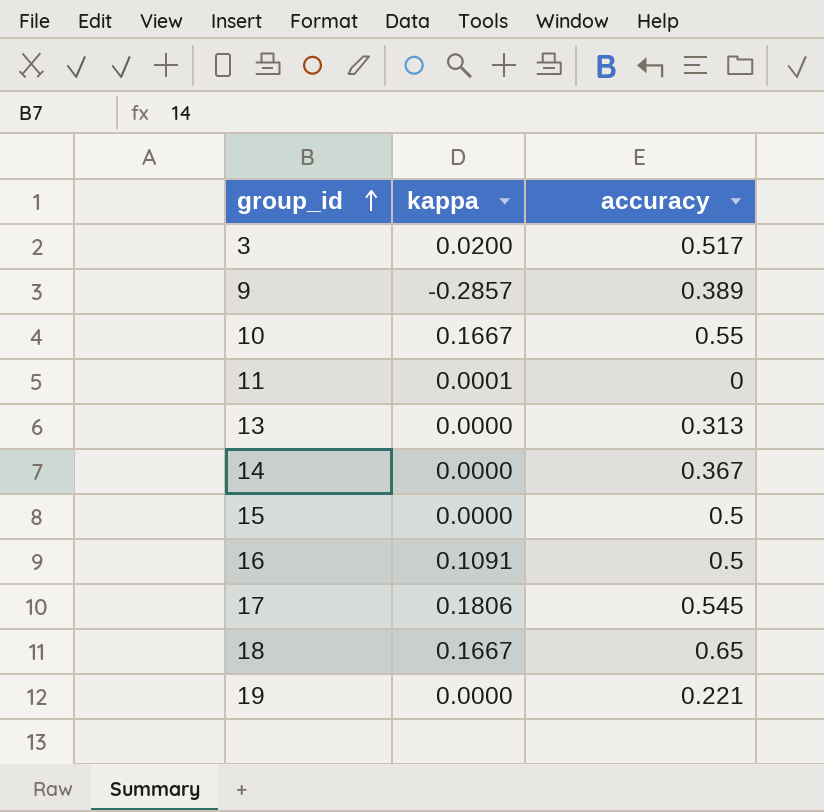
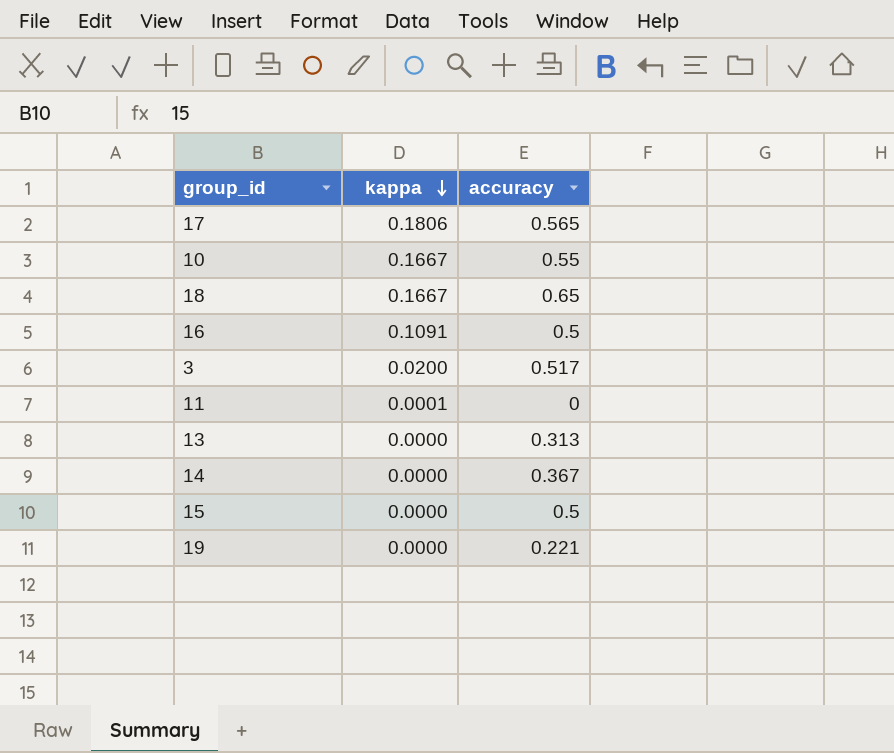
row order: group_id ascending -> kappa descending
row 9: -0.2857 | 0.389 -> none
17 | accuracy: 0.545 -> 0.565

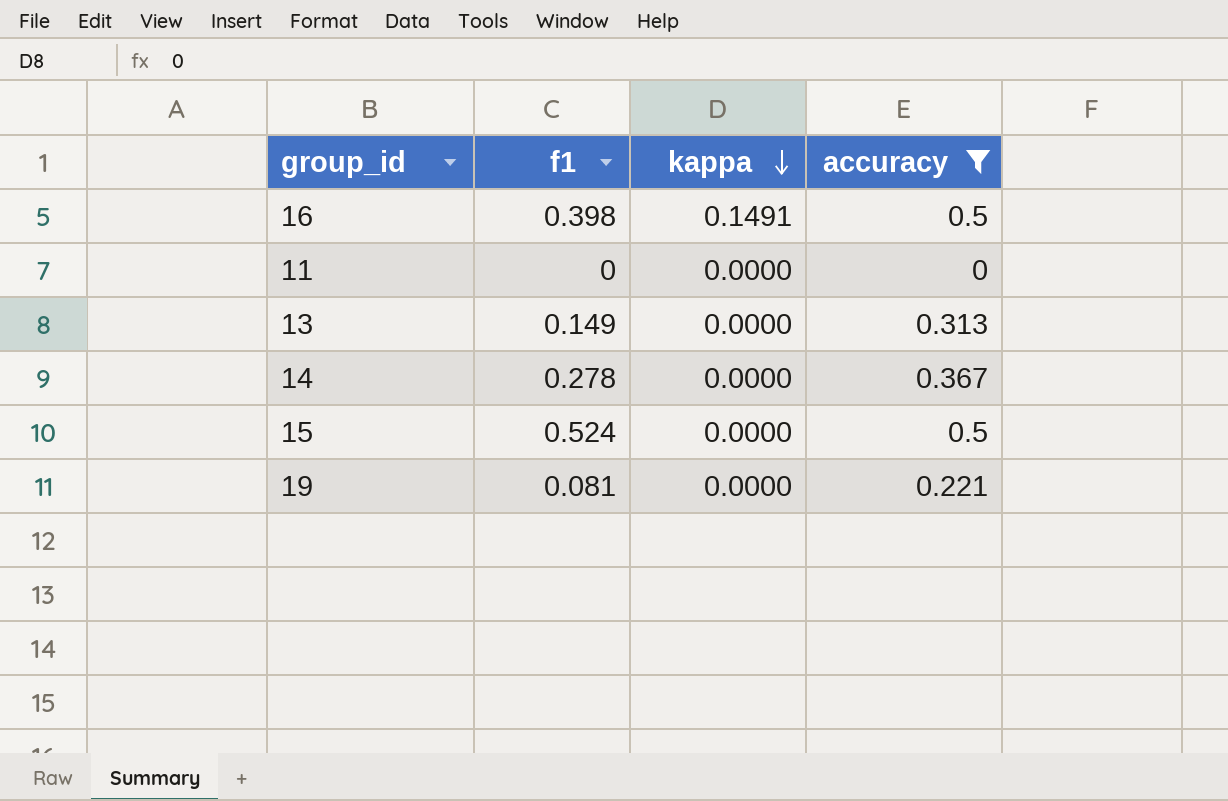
filter: none -> accuracy <= 0.5
column f1 | position: none -> 2
16 | kappa: 0.1091 -> 0.1491
11 | kappa: 0.0001 -> 0.0000

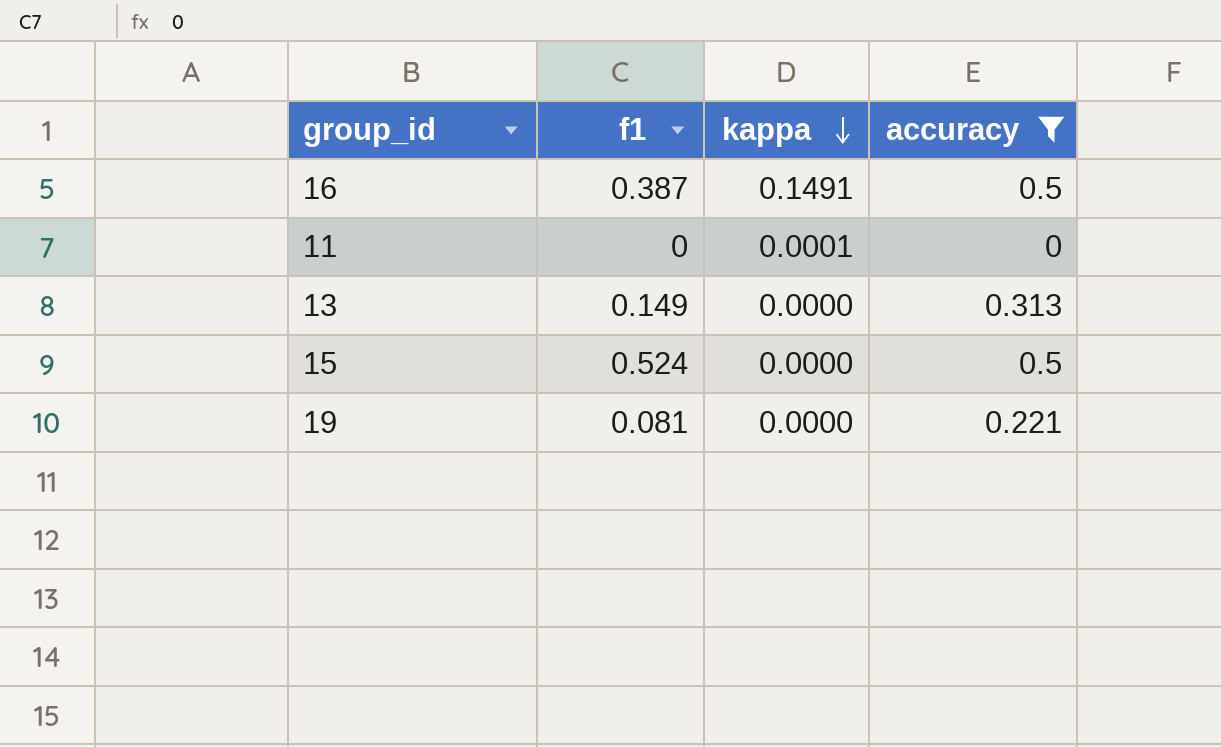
row 14: 0.278 | 0.0000 | 0.367 -> none
16 | f1: 0.398 -> 0.387
11 | kappa: 0.0000 -> 0.0001

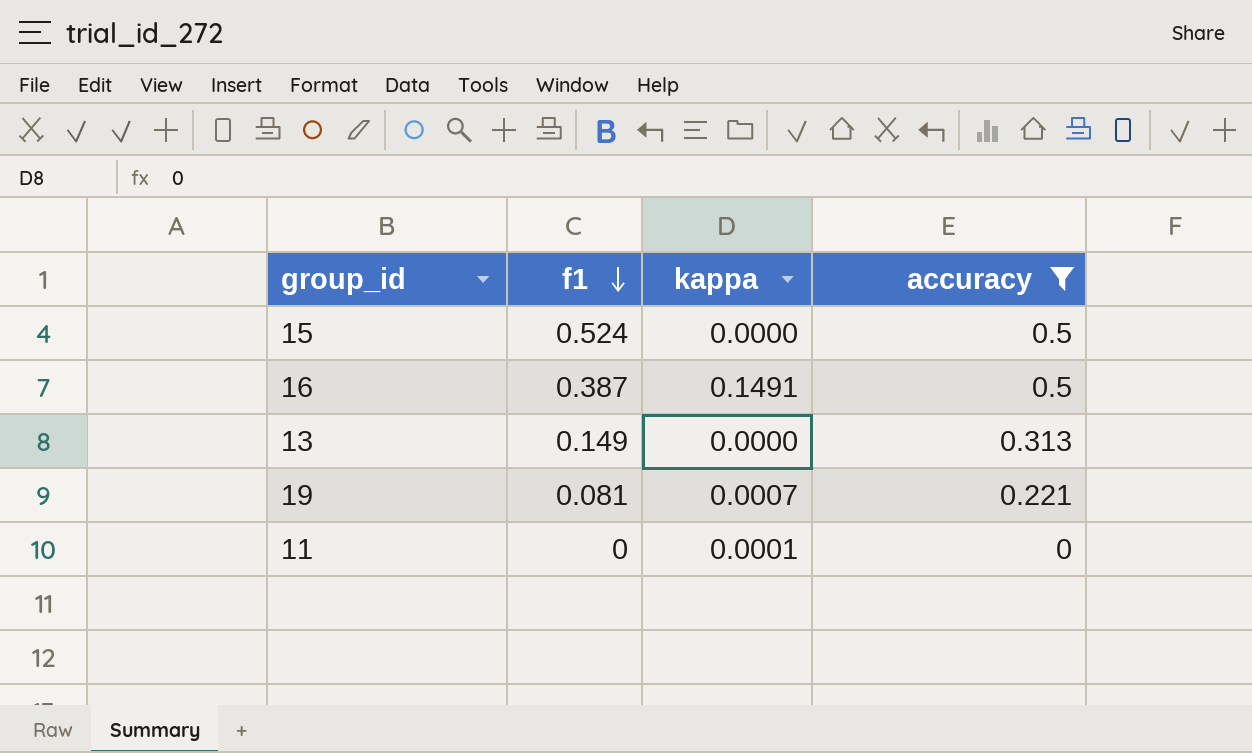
row order: kappa descending -> f1 descending
19 | kappa: 0.0000 -> 0.0007

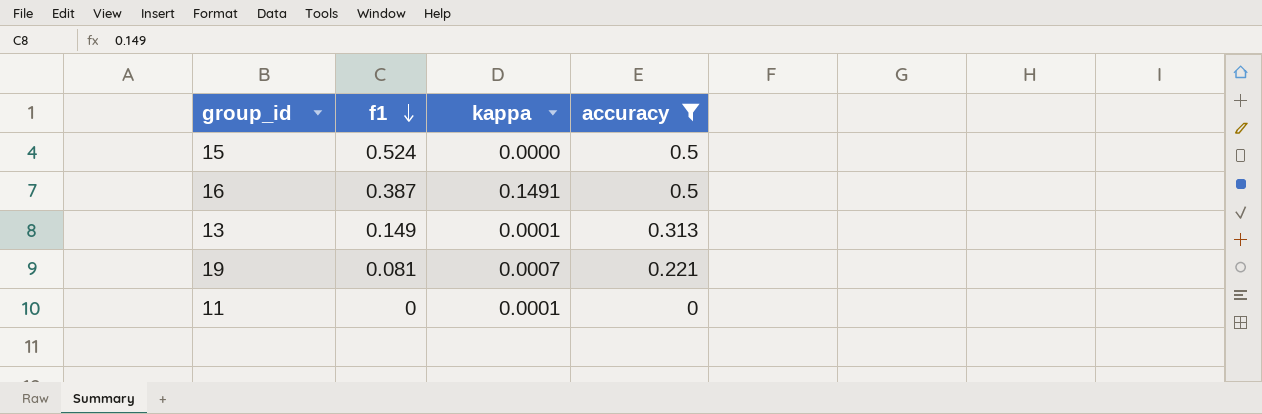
13 | kappa: 0.0000 -> 0.0001

